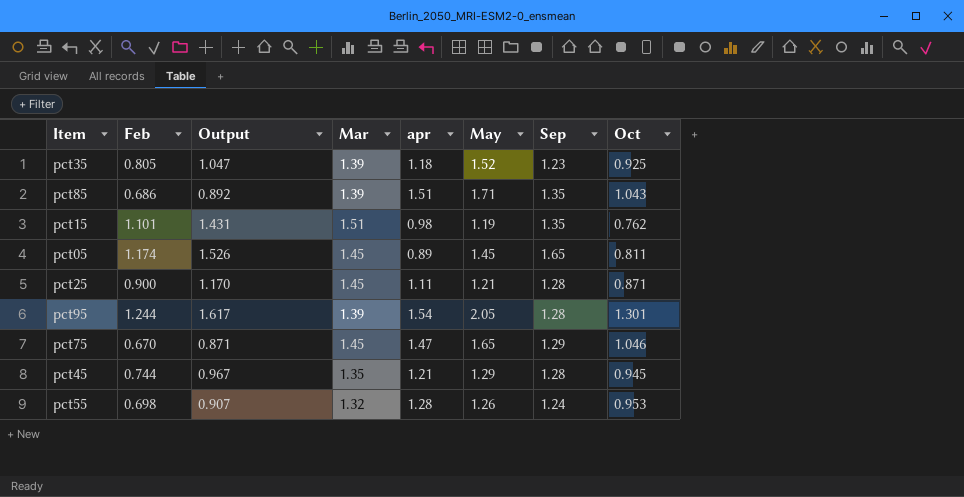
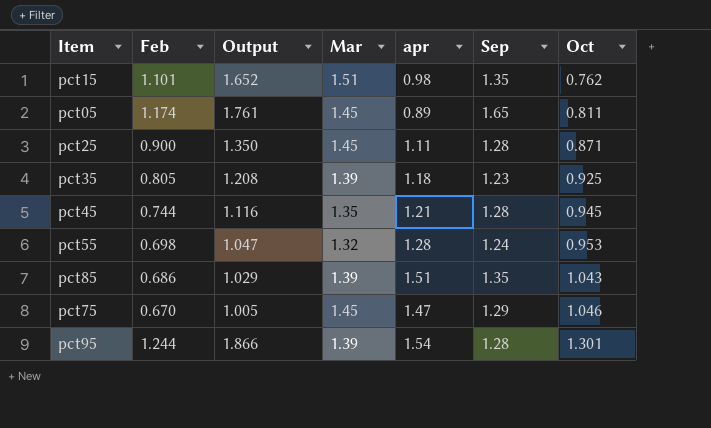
row order: none -> Oct ascending
column May | position: 6 -> none
column Output | formula: [Feb] * 1.3 -> [Feb] * 1.5

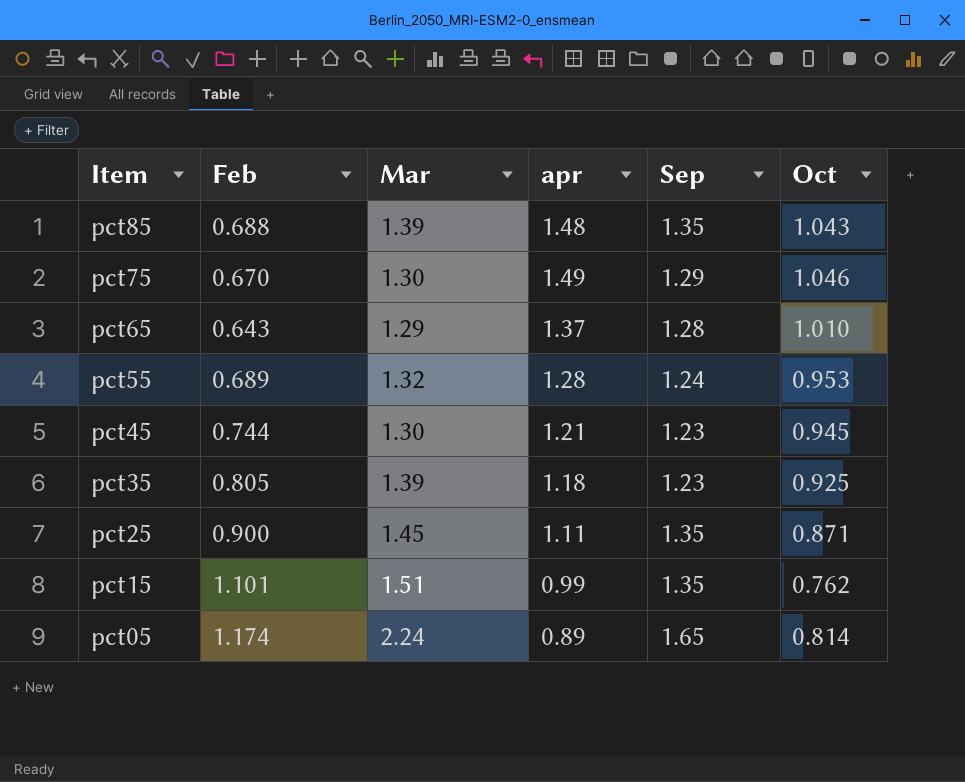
row order: Oct ascending -> Item descending
column Output | formula: [Feb] * 1.5 -> none
row pct95: 1.244 | 1.866 | 1.39 | 1.54 | 1.28 | 1.301 -> none
pct85 | Feb: 0.686 -> 0.688
pct85 | apr: 1.51 -> 1.48
pct75 | Mar: 1.45 -> 1.30
pct75 | apr: 1.47 -> 1.49
row pct65: none -> 0.643 | 1.29 | 1.37 | 1.28 | 1.010
pct55 | Feb: 0.698 -> 0.689
pct45 | Mar: 1.35 -> 1.30
pct45 | Sep: 1.28 -> 1.23
pct25 | Sep: 1.28 -> 1.35
pct15 | apr: 0.98 -> 0.99
pct05 | Mar: 1.45 -> 2.24
pct05 | Oct: 0.811 -> 0.814

